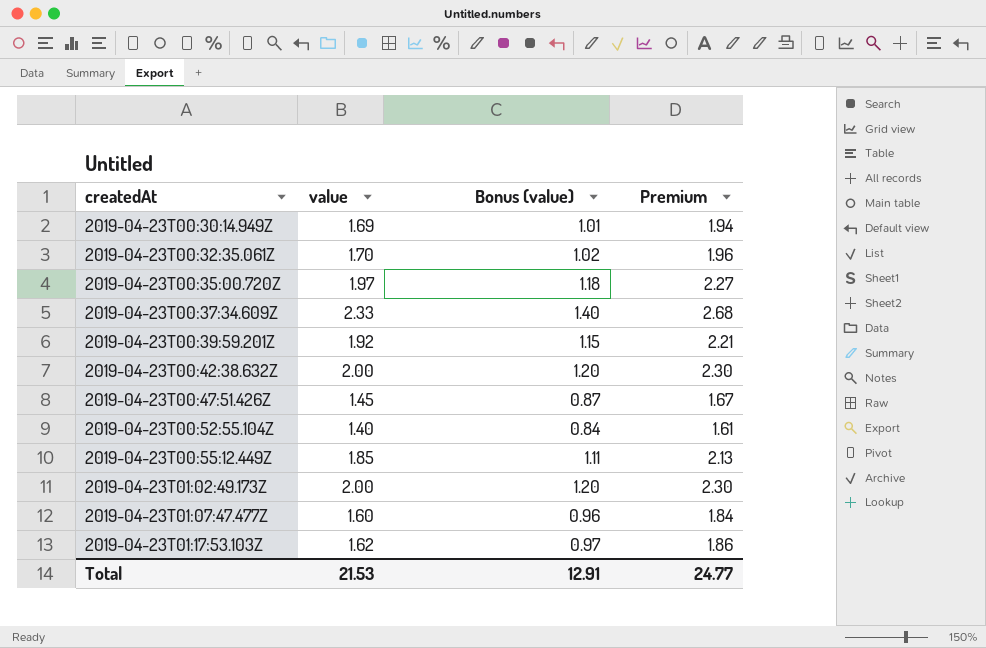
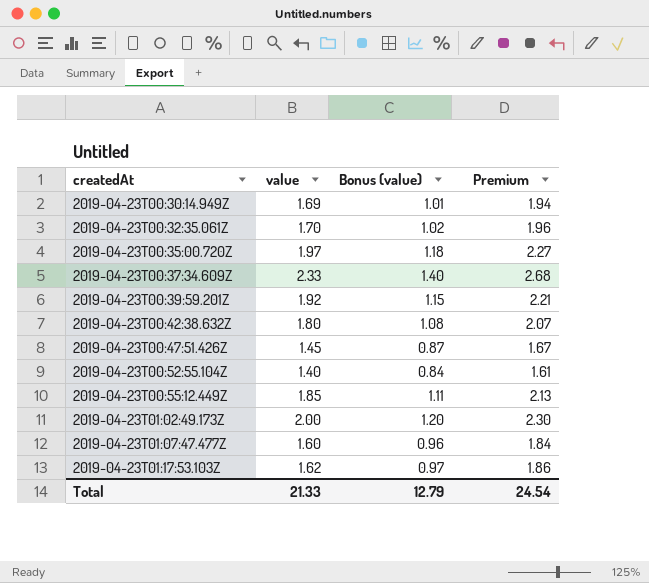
2019-04-23T00:42:38.632Z | value: 2.00 -> 1.80
2019-04-23T00:42:38.632Z | Bonus (value): 1.20 -> 1.08
2019-04-23T00:42:38.632Z | Premium: 2.30 -> 2.07
Total | value: 21.53 -> 21.33
Total | Bonus (value): 12.91 -> 12.79
Total | Premium: 24.77 -> 24.54

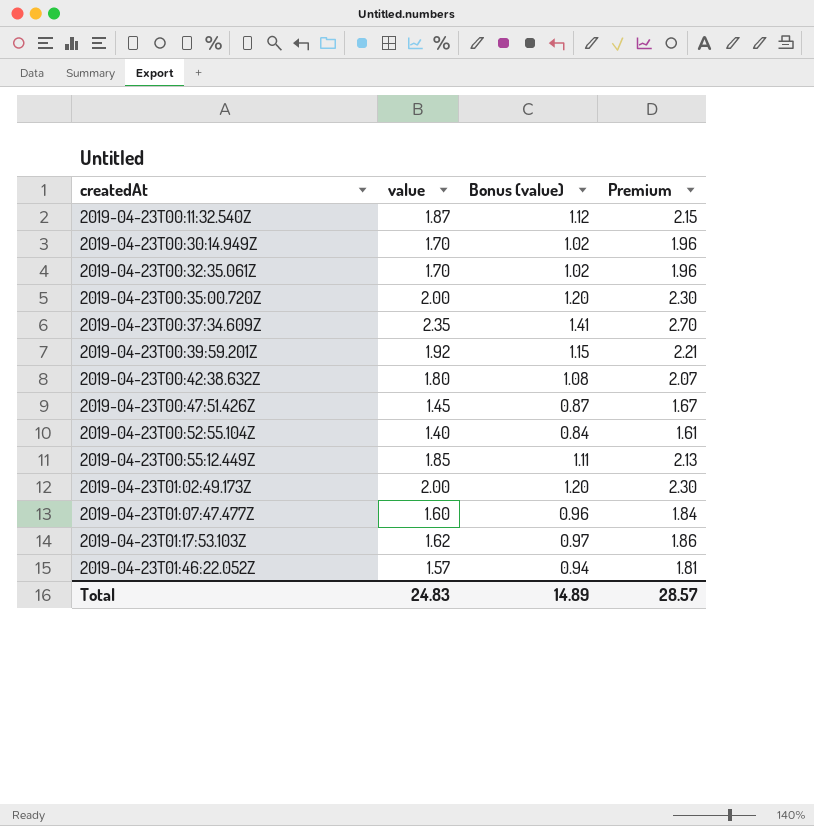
row 2019-04-23T00:11:32.540Z: none -> 1.87 | 1.12 | 2.15
2019-04-23T00:30:14.949Z | value: 1.69 -> 1.70
2019-04-23T00:30:14.949Z | Bonus (value): 1.01 -> 1.02
2019-04-23T00:30:14.949Z | Premium: 1.94 -> 1.96
2019-04-23T00:35:00.720Z | value: 1.97 -> 2.00
2019-04-23T00:35:00.720Z | Bonus (value): 1.18 -> 1.20
2019-04-23T00:35:00.720Z | Premium: 2.27 -> 2.30
2019-04-23T00:37:34.609Z | value: 2.33 -> 2.35
2019-04-23T00:37:34.609Z | Bonus (value): 1.40 -> 1.41
2019-04-23T00:37:34.609Z | Premium: 2.68 -> 2.70
row 2019-04-23T01:46:22.052Z: none -> 1.57 | 0.94 | 1.81
Total | value: 21.33 -> 24.83
Total | Bonus (value): 12.79 -> 14.89
Total | Premium: 24.54 -> 28.57

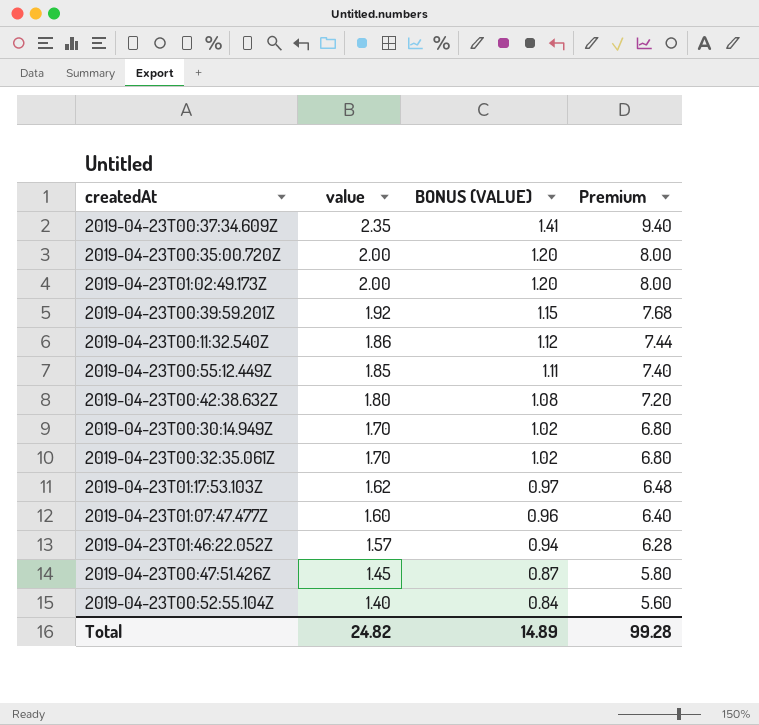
row order: createdAt ascending -> value descending
column name: Bonus (value) -> BONUS (VALUE)
column Premium | formula: [value] * 1.15 -> [value] * 4
2019-04-23T00:11:32.540Z | value: 1.87 -> 1.86
Total | value: 24.83 -> 24.82
Total | Premium: 28.57 -> 99.28

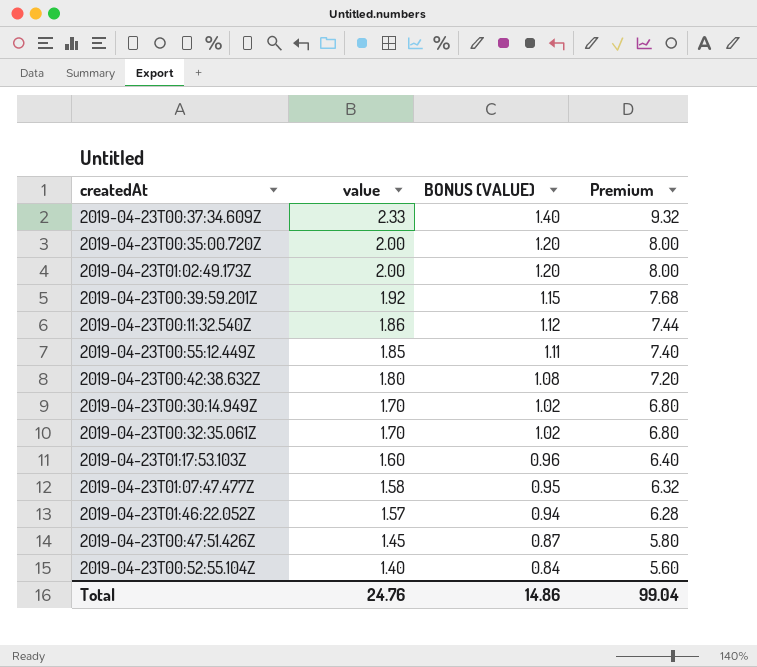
2019-04-23T00:37:34.609Z | value: 2.35 -> 2.33
2019-04-23T00:37:34.609Z | BONUS (VALUE): 1.41 -> 1.40
2019-04-23T00:37:34.609Z | Premium: 9.40 -> 9.32
2019-04-23T01:17:53.103Z | value: 1.62 -> 1.60
2019-04-23T01:17:53.103Z | BONUS (VALUE): 0.97 -> 0.96
2019-04-23T01:17:53.103Z | Premium: 6.48 -> 6.40
2019-04-23T01:07:47.477Z | value: 1.60 -> 1.58
2019-04-23T01:07:47.477Z | BONUS (VALUE): 0.96 -> 0.95
2019-04-23T01:07:47.477Z | Premium: 6.40 -> 6.32
Total | value: 24.82 -> 24.76
Total | BONUS (VALUE): 14.89 -> 14.86
Total | Premium: 99.28 -> 99.04

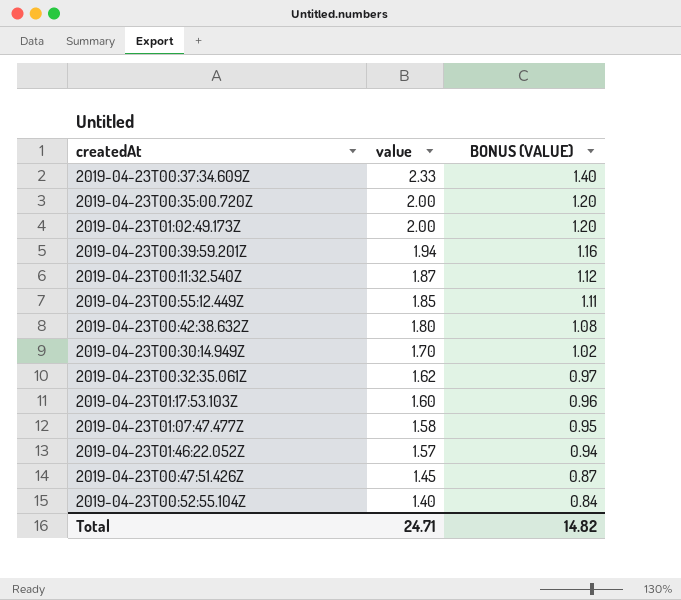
column Premium | formula: [value] * 4 -> none
2019-04-23T00:39:59.201Z | value: 1.92 -> 1.94
2019-04-23T00:39:59.201Z | BONUS (VALUE): 1.15 -> 1.16
2019-04-23T00:11:32.540Z | value: 1.86 -> 1.87
2019-04-23T00:32:35.061Z | value: 1.70 -> 1.62
2019-04-23T00:32:35.061Z | BONUS (VALUE): 1.02 -> 0.97
Total | value: 24.76 -> 24.71
Total | BONUS (VALUE): 14.86 -> 14.82

